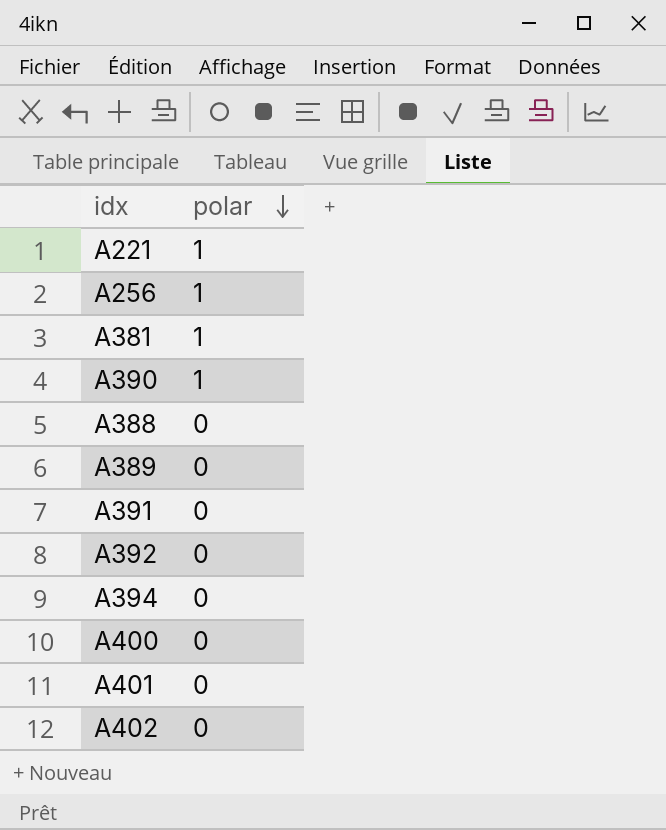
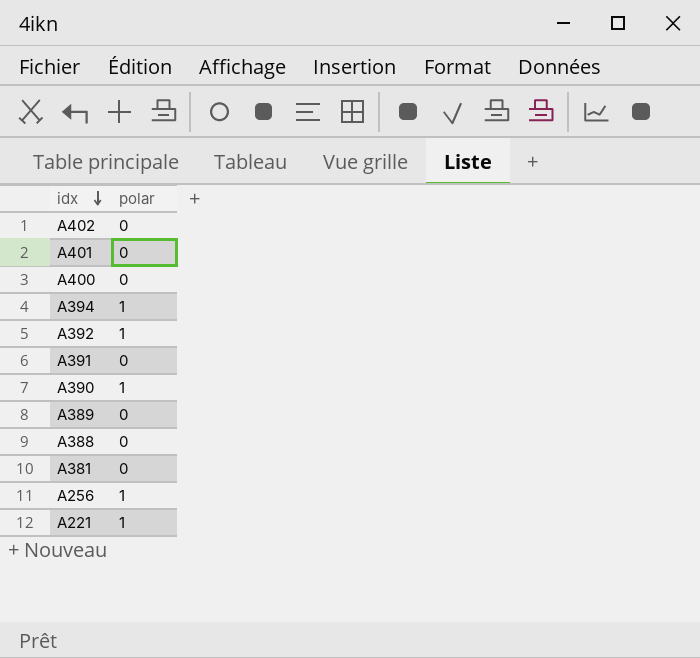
row order: polar descending -> idx descending
A394 | polar: 0 -> 1
A392 | polar: 0 -> 1
A381 | polar: 1 -> 0

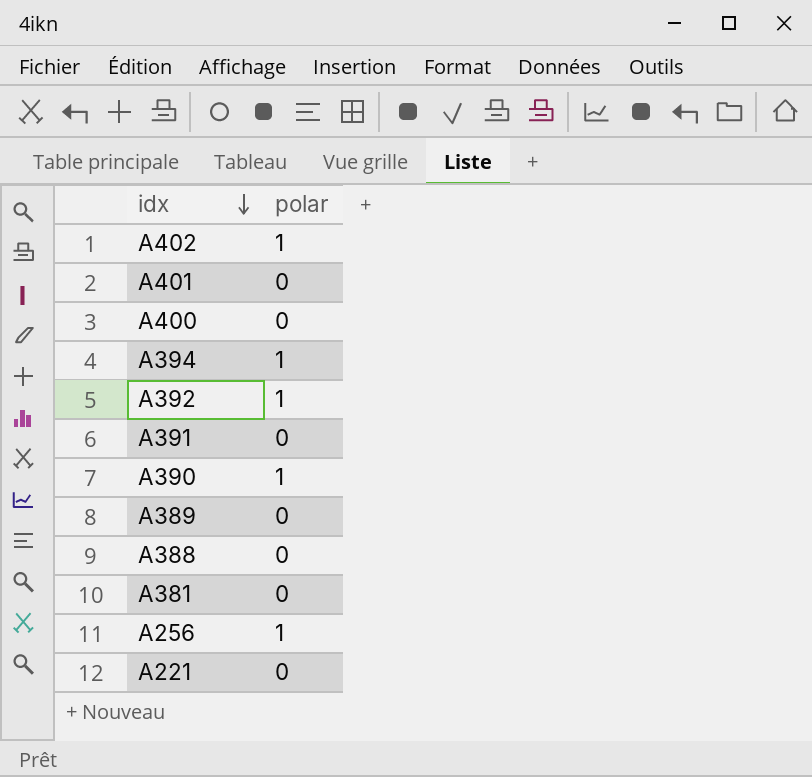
A402 | polar: 0 -> 1
A221 | polar: 1 -> 0

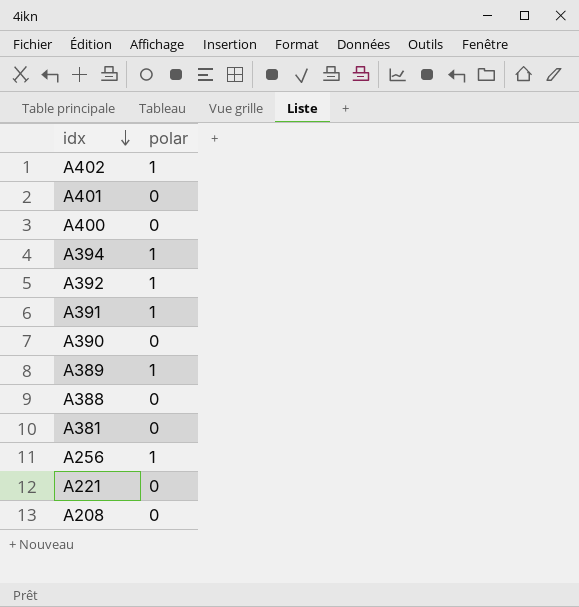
A391 | polar: 0 -> 1
A390 | polar: 1 -> 0
A389 | polar: 0 -> 1
row A208: none -> 0

